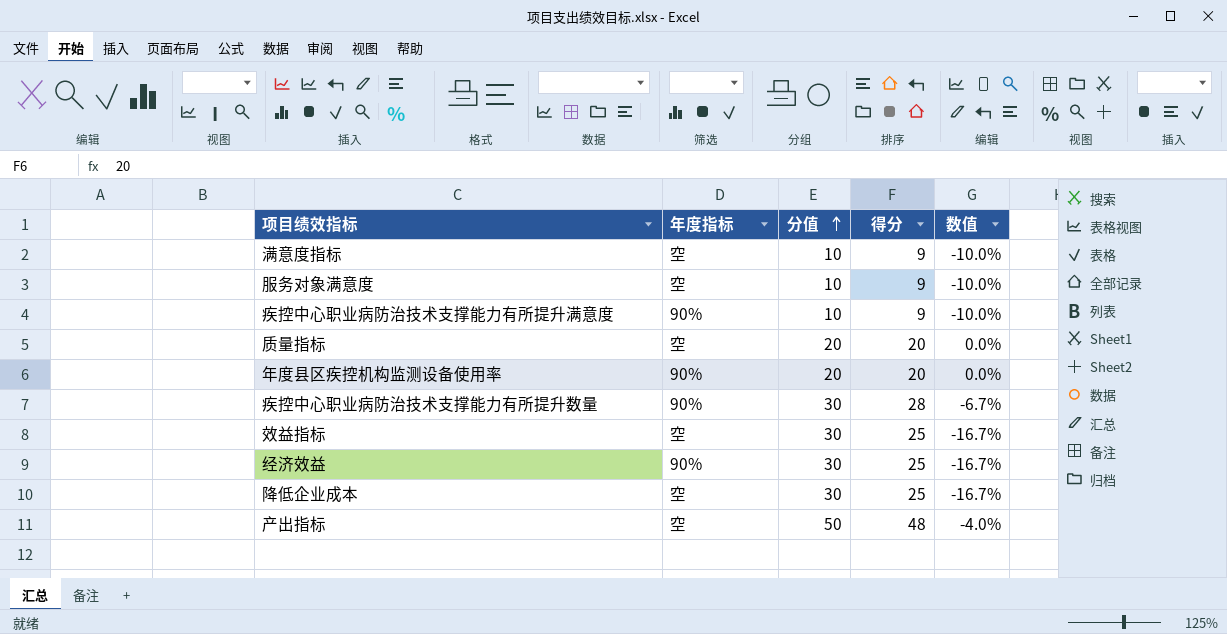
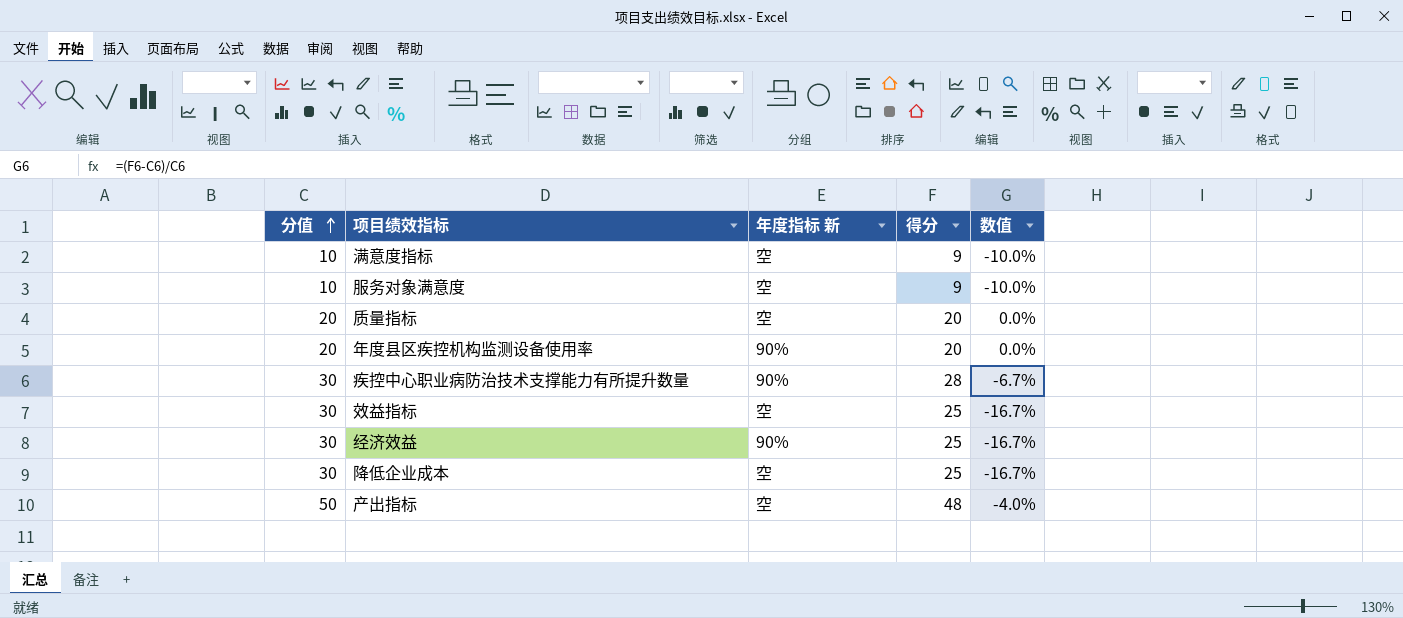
column 分值 | position: 3 -> 1
column name: 年度指标 -> 年度指标 新
row 疾控中心职业病防治技术支撑能力有所提升满意度: 90% | 10 | 9 | -10.0% -> none

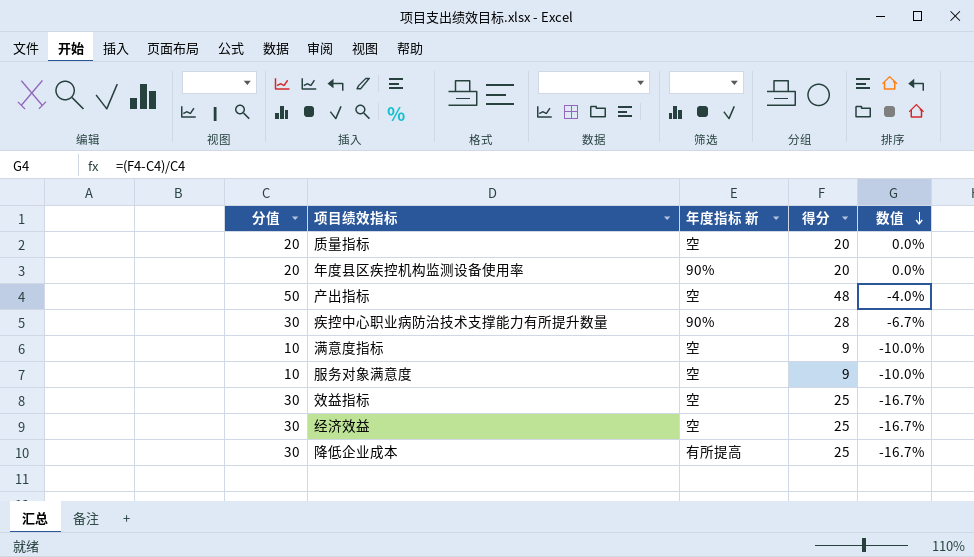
row order: 分值 ascending -> 数值 descending
经济效益 | 年度指标 新: 90% -> 空
降低企业成本 | 年度指标 新: 空 -> 有所提高

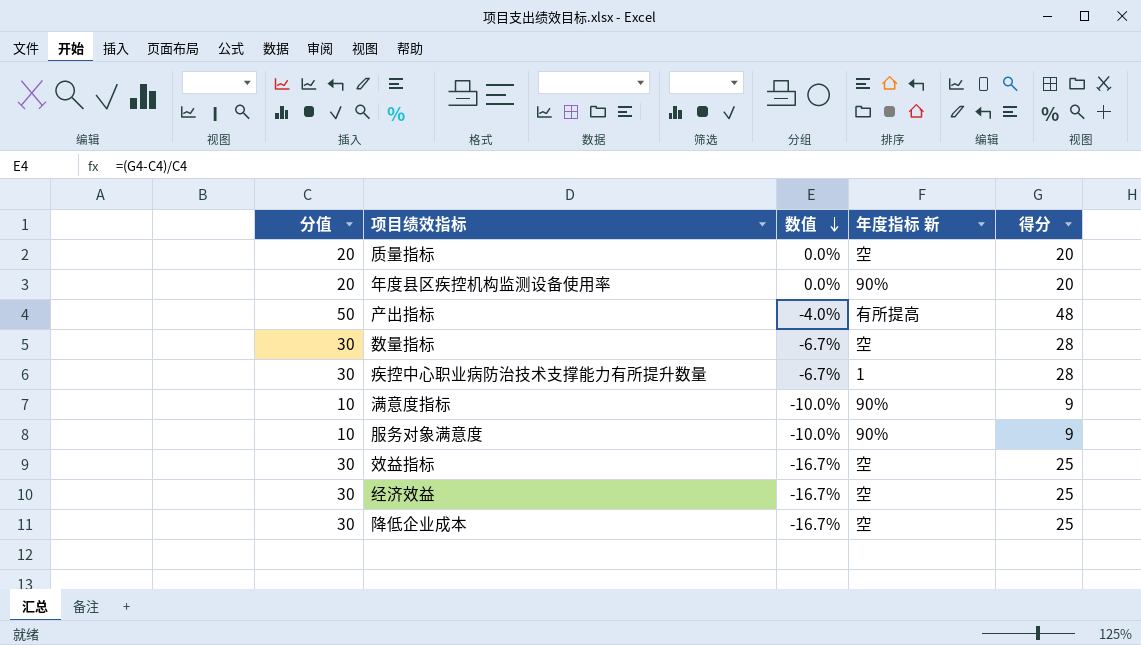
column 数值 | position: 5 -> 3
产出指标 | 年度指标 新: 空 -> 有所提高
row 数量指标: none -> 30 | -6.7% | 空 | 28
疾控中心职业病防治技术支撑能力有所提升数量 | 年度指标 新: 90% -> 1
满意度指标 | 年度指标 新: 空 -> 90%
服务对象满意度 | 年度指标 新: 空 -> 90%
降低企业成本 | 年度指标 新: 有所提高 -> 空

